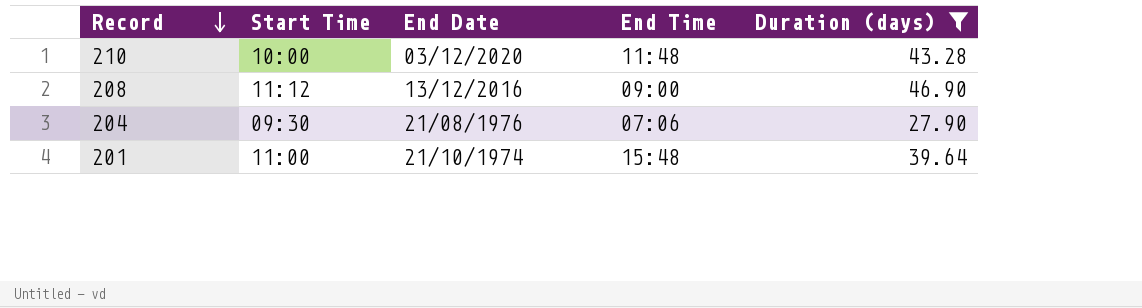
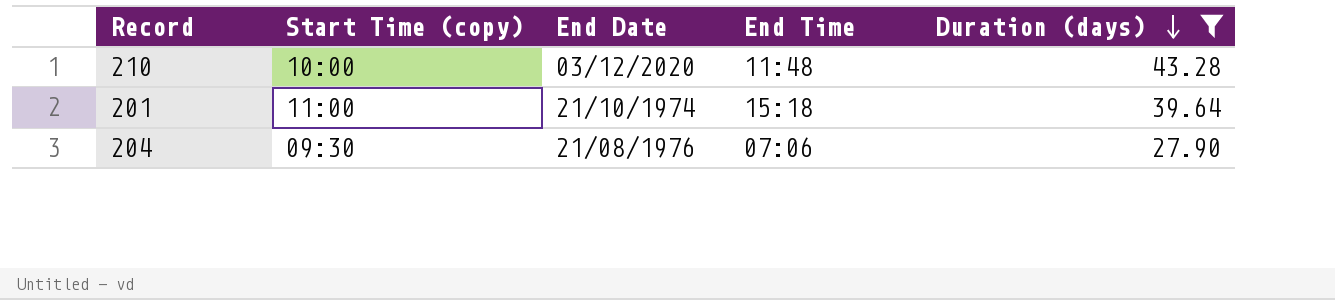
row order: Record descending -> Duration (days) descending
column name: Start Time -> Start Time (copy)
row 208: 11:12 | 13/12/2016 | 09:00 | 46.90 -> none
201 | End Time: 15:48 -> 15:18

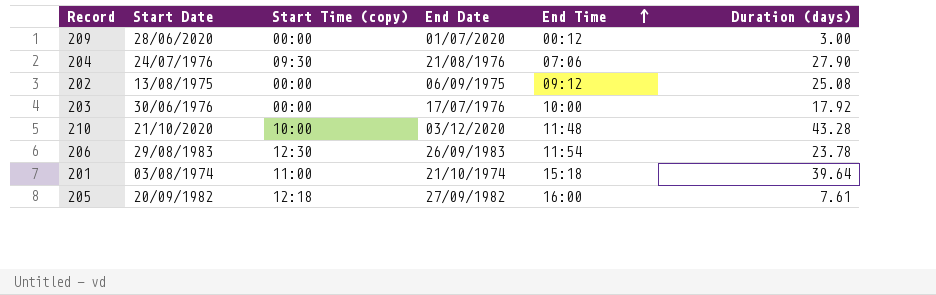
filter: Duration (days) >= 27.90 -> none
row order: Duration (days) descending -> End Time ascending
column Start Date | position: none -> 2

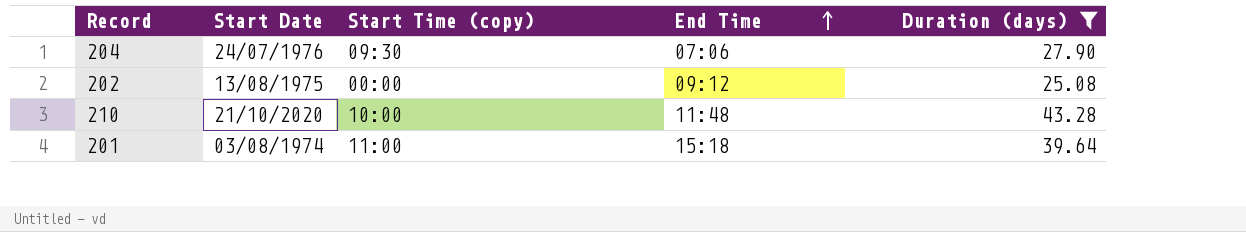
filter: none -> Duration (days) >= 25.08
column End Date | position: 4 -> none

